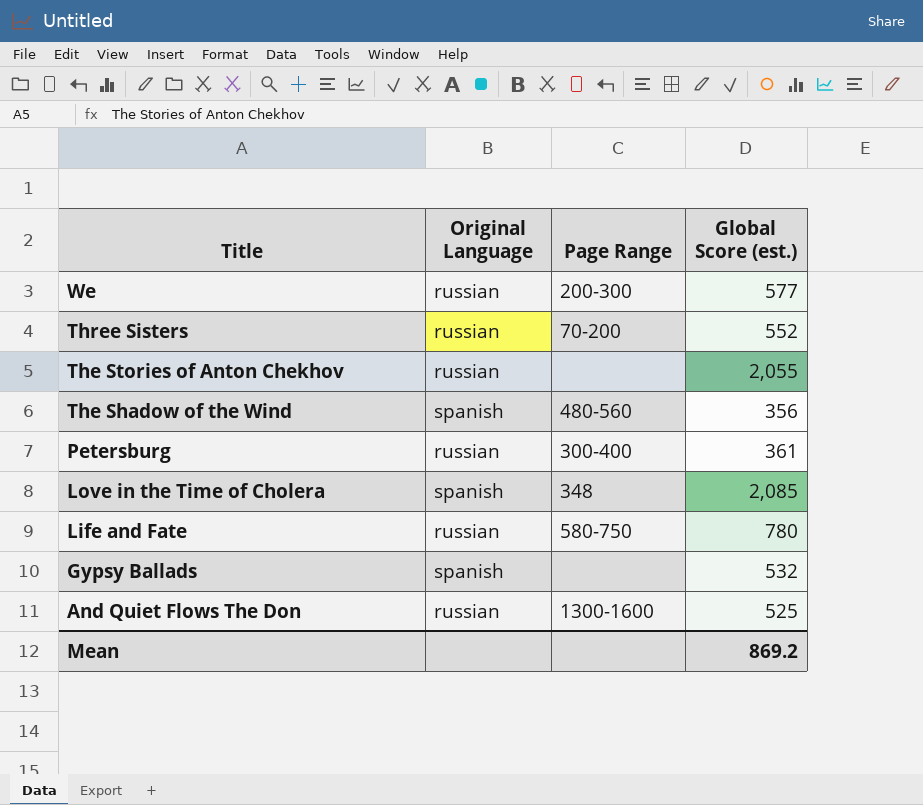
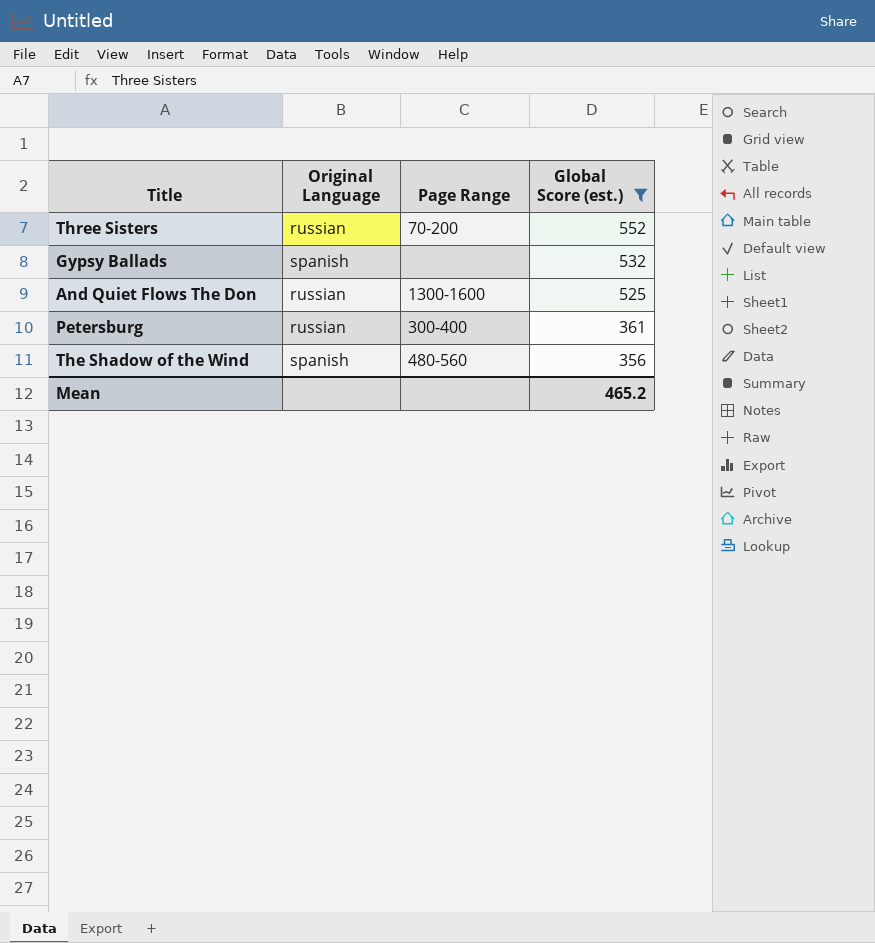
filter: none -> Global Score (est.) <= 552
row order: Title descending -> Global Score (est.) descending
Mean | Global Score (est.): 869.2 -> 465.2

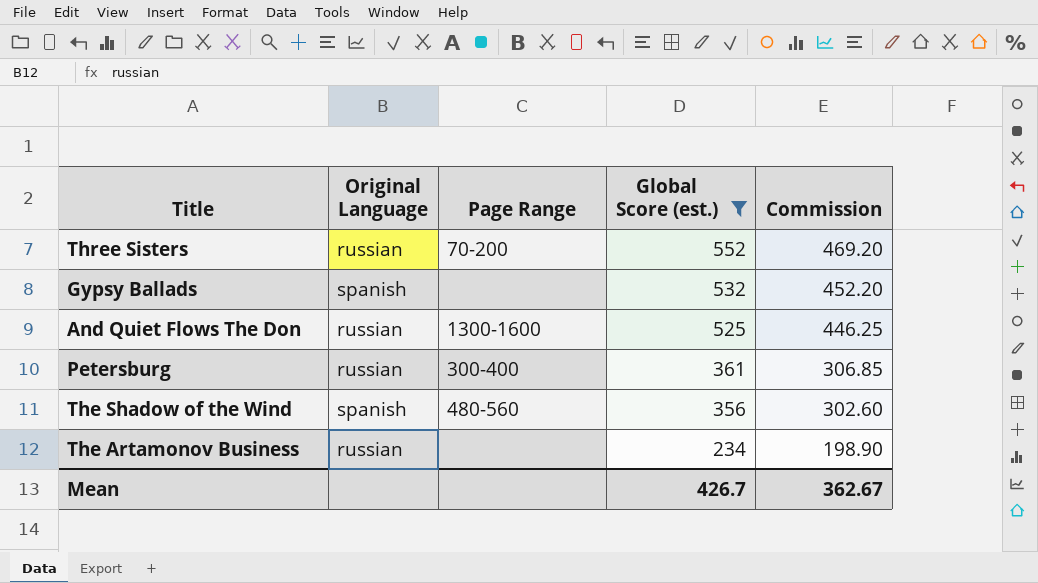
column Commission | formula: none -> [Global Score (est.)] * 0.85
row The Artamonov Business: none -> russian | none | 234 | 198.90
Mean | Global Score (est.): 465.2 -> 426.7

